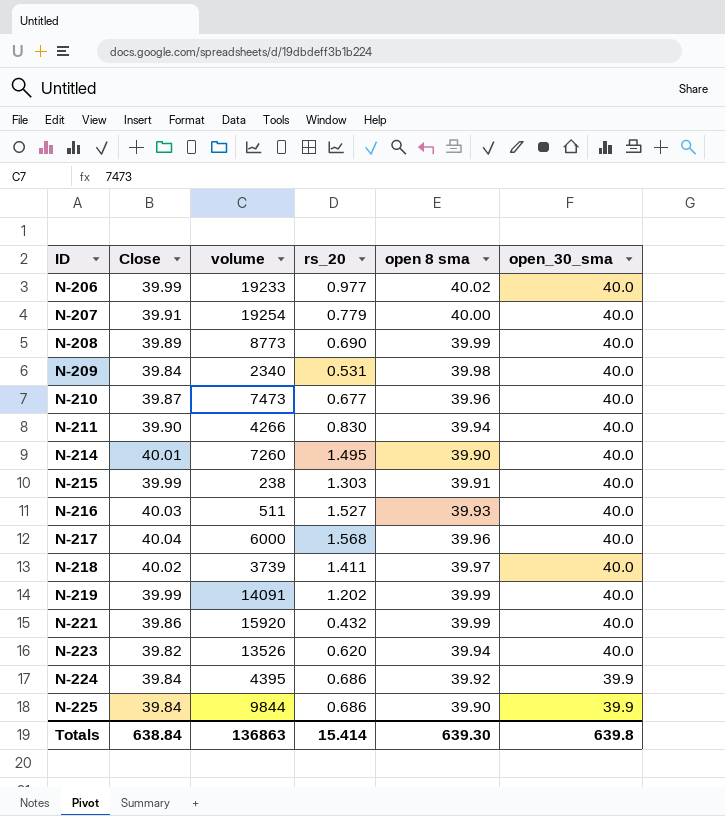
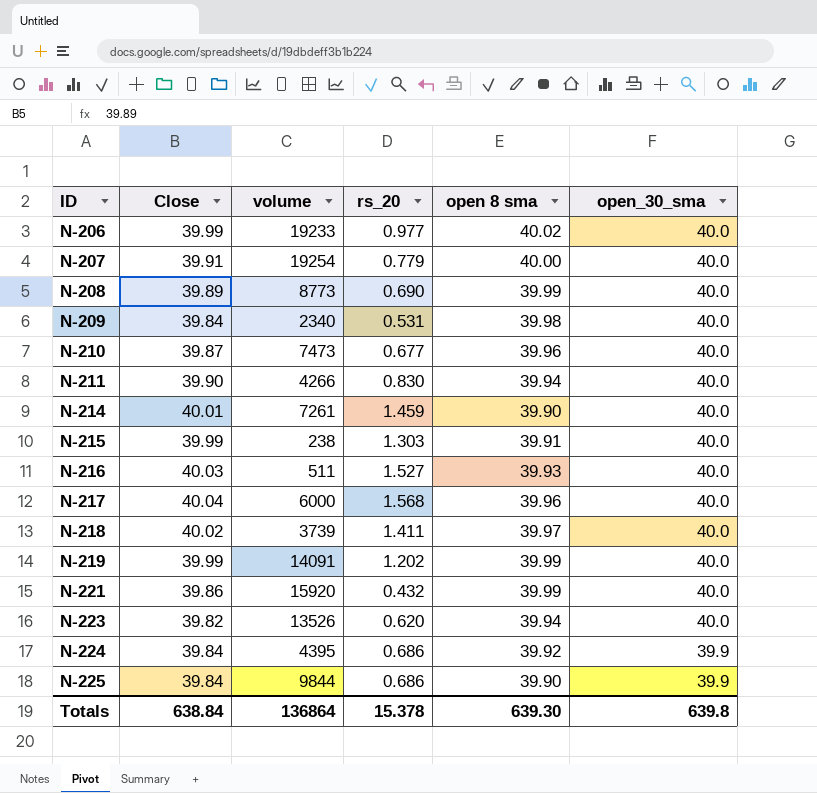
N-214 | volume: 7260 -> 7261
N-214 | rs_20: 1.495 -> 1.459
Totals | volume: 136863 -> 136864
Totals | rs_20: 15.414 -> 15.378

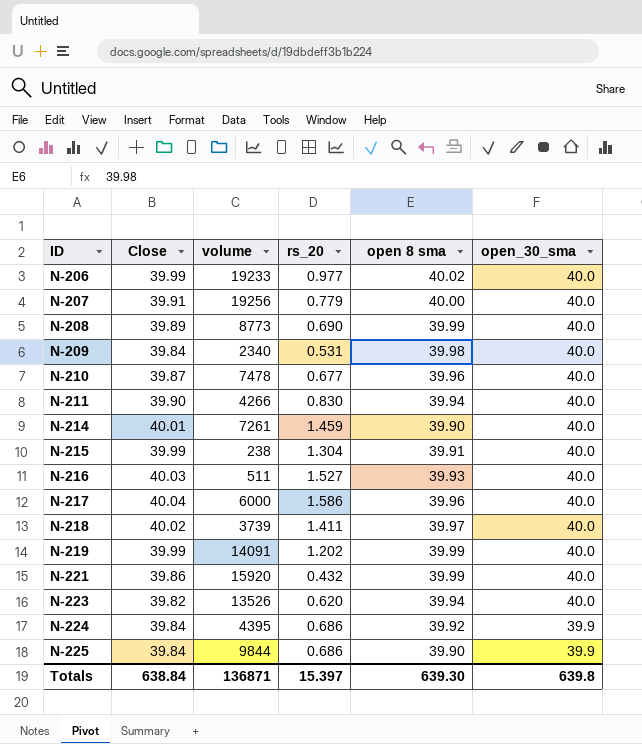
N-207 | volume: 19254 -> 19256
N-210 | volume: 7473 -> 7478
N-215 | rs_20: 1.303 -> 1.304
N-217 | rs_20: 1.568 -> 1.586
Totals | volume: 136864 -> 136871
Totals | rs_20: 15.378 -> 15.397

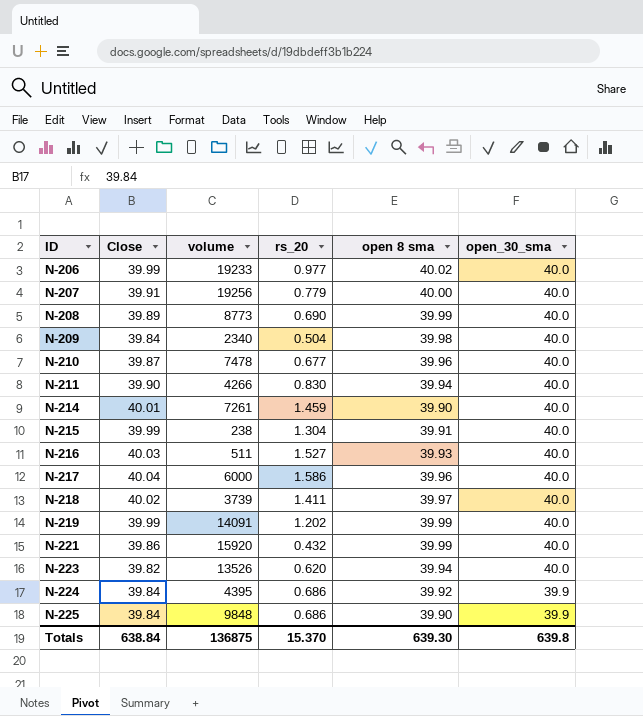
N-209 | rs_20: 0.531 -> 0.504
N-225 | volume: 9844 -> 9848
Totals | volume: 136871 -> 136875
Totals | rs_20: 15.397 -> 15.370

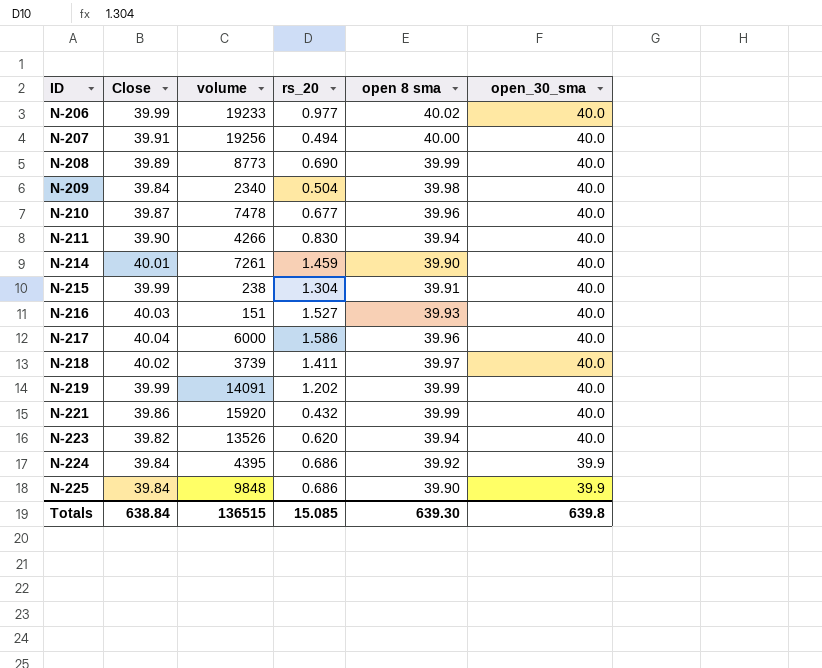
N-207 | rs_20: 0.779 -> 0.494
N-216 | volume: 511 -> 151
Totals | volume: 136875 -> 136515
Totals | rs_20: 15.370 -> 15.085

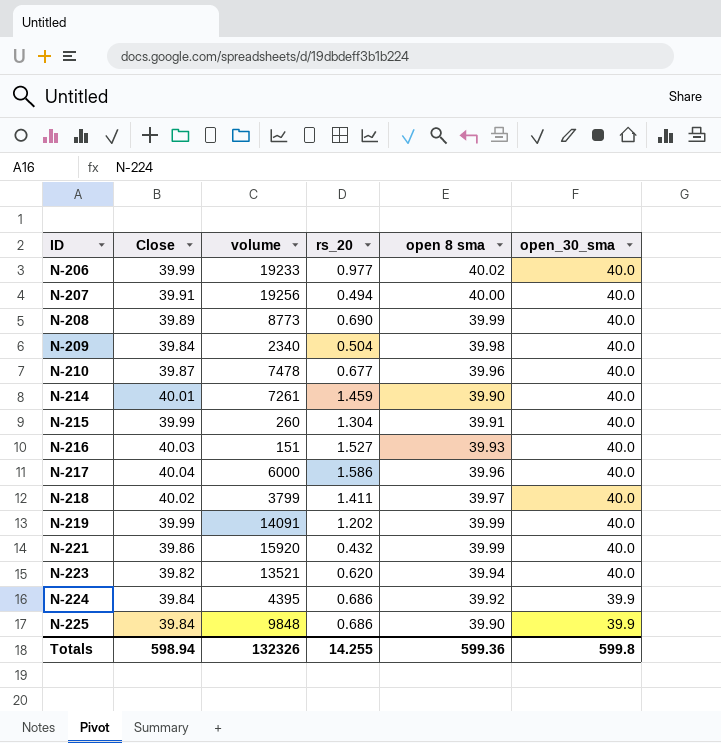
row N-211: 39.90 | 4266 | 0.830 | 39.94 | 40.0 -> none
N-215 | volume: 238 -> 260
N-218 | volume: 3739 -> 3799
N-223 | volume: 13526 -> 13521
Totals | Close: 638.84 -> 598.94
Totals | volume: 136515 -> 132326
Totals | rs_20: 15.085 -> 14.255
Totals | open 8 sma: 639.30 -> 599.36
Totals | open_30_sma: 639.8 -> 599.8

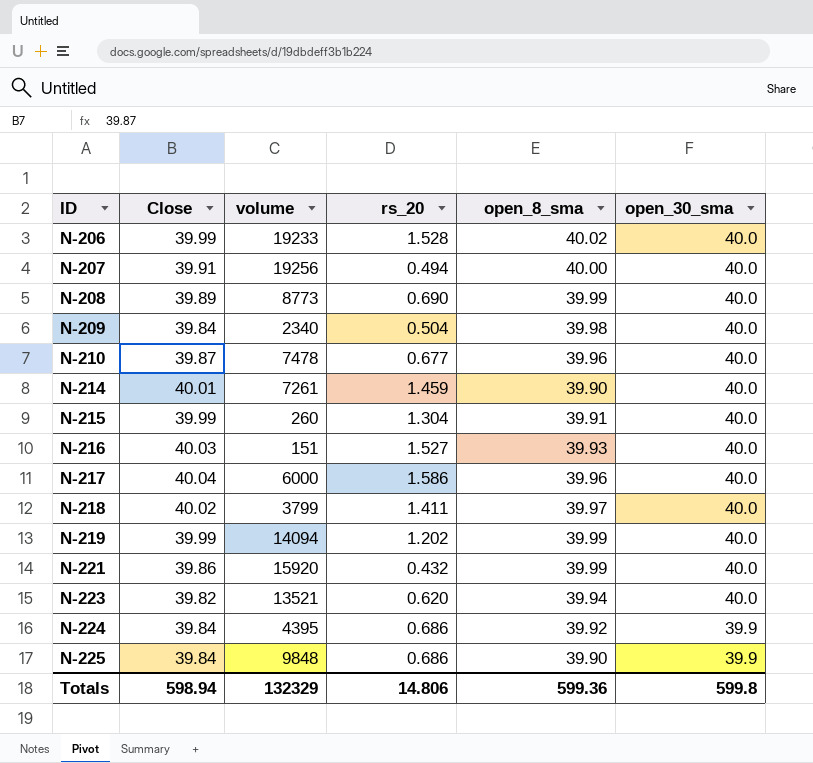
column name: open 8 sma -> open_8_sma
N-206 | rs_20: 0.977 -> 1.528
N-219 | volume: 14091 -> 14094
Totals | volume: 132326 -> 132329
Totals | rs_20: 14.255 -> 14.806

